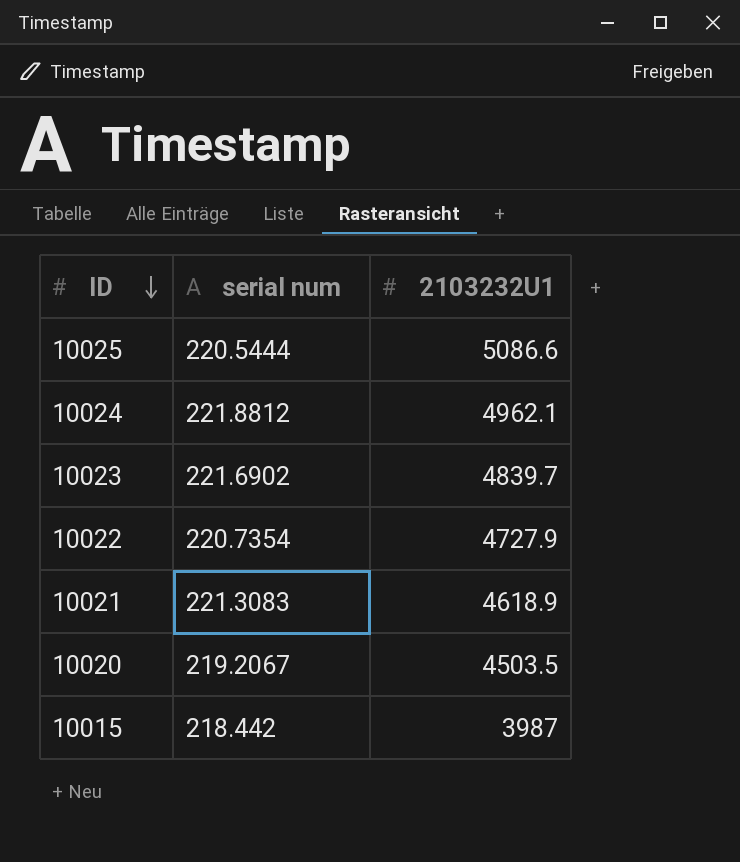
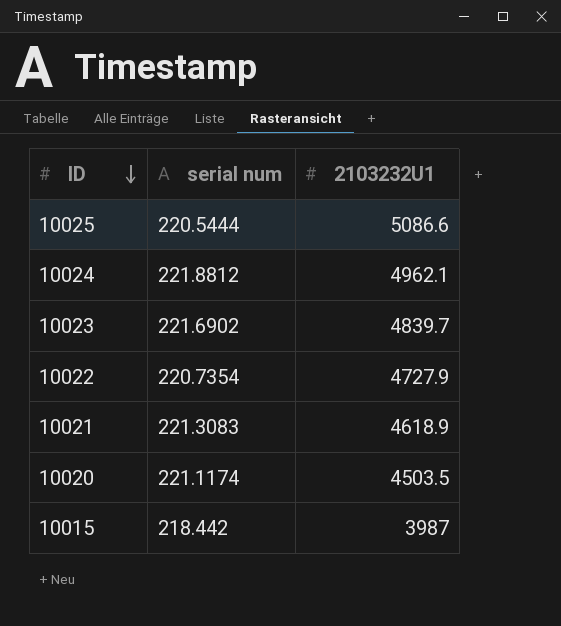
10020 | serial num: 219.2067 -> 221.1174

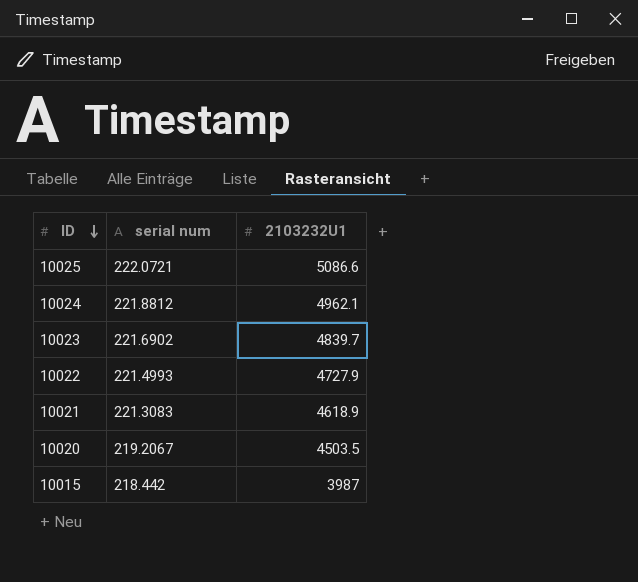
10025 | serial num: 220.5444 -> 222.0721
10022 | serial num: 220.7354 -> 221.4993
10020 | serial num: 221.1174 -> 219.2067

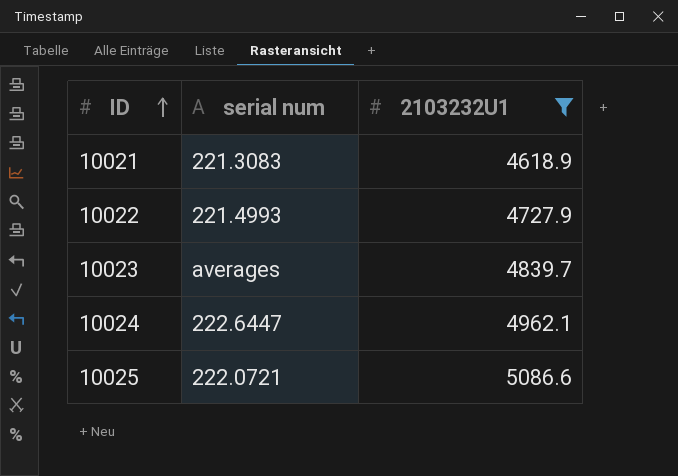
filter: none -> 2103232U1 >= 4618.9
row order: ID descending -> ID ascending
10023 | serial num: 221.6902 -> averages
10024 | serial num: 221.8812 -> 222.6447

